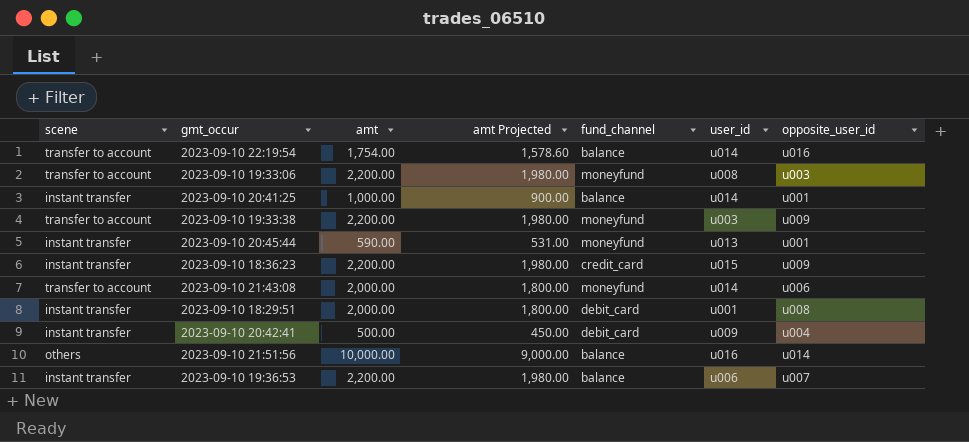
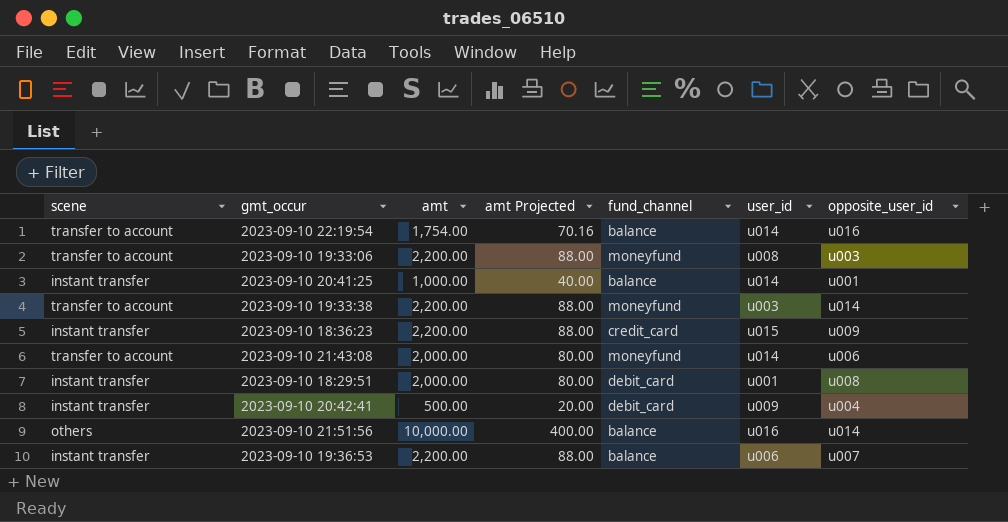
column amt Projected | formula: [amt] * 0.9 -> [amt] * 0.04
row 2023-09-10 20:45:44: instant transfer | 590.00 | 531.00 | moneyfund | u013 | u001 -> none
2023-09-10 19:33:38 | opposite_user_id: u009 -> u014

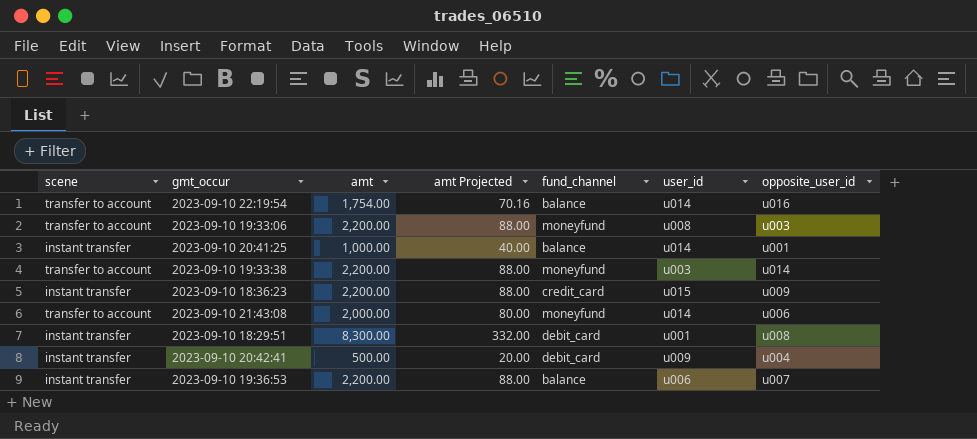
row 2023-09-10 21:51:56: others | 10,000.00 | 400.00 | balance | u016 | u014 -> none
2023-09-10 18:29:51 | amt: 2,000.00 -> 8,300.00
2023-09-10 18:29:51 | amt Projected: 80.00 -> 332.00

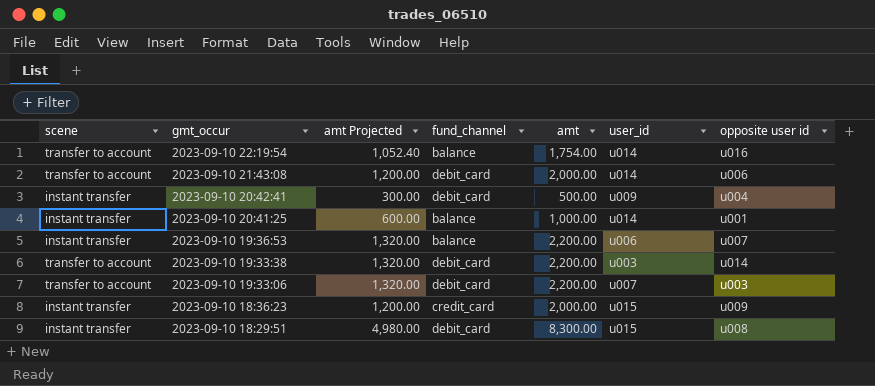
row order: none -> gmt_occur descending
column amt Projected | formula: [amt] * 0.04 -> [amt] * 0.6
column amt | position: 3 -> 5
column name: opposite_user_id -> opposite user id
2023-09-10 21:43:08 | fund_channel: moneyfund -> debit_card
2023-09-10 19:33:38 | fund_channel: moneyfund -> debit_card
2023-09-10 19:33:06 | fund_channel: moneyfund -> debit_card
2023-09-10 19:33:06 | user_id: u008 -> u007
2023-09-10 18:36:23 | amt: 2,200.00 -> 2,000.00
2023-09-10 18:29:51 | user_id: u001 -> u015

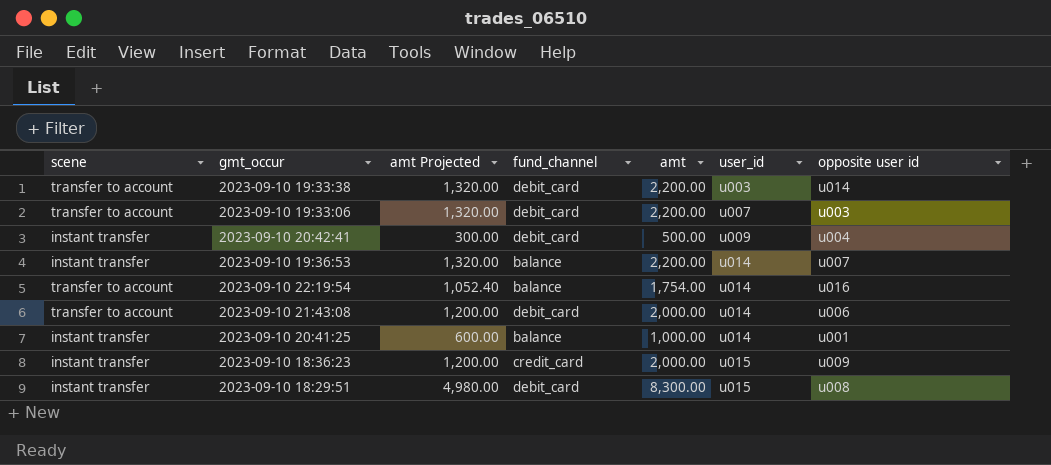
row order: gmt_occur descending -> user_id ascending
2023-09-10 19:36:53 | user_id: u006 -> u014

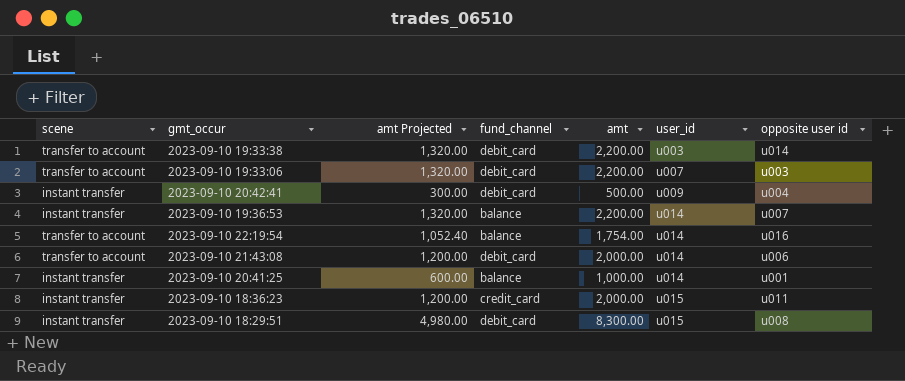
2023-09-10 18:36:23 | opposite user id: u009 -> u011

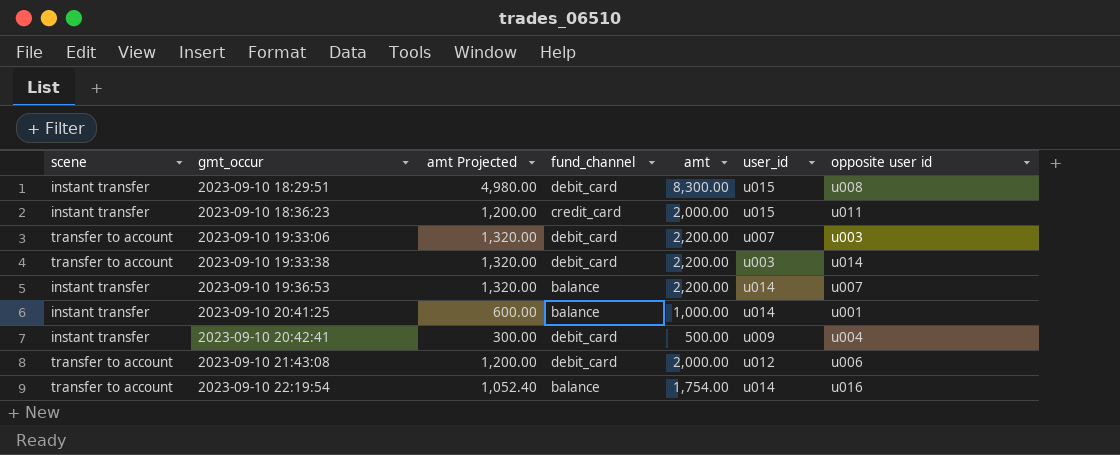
row order: user_id ascending -> gmt_occur ascending
2023-09-10 21:43:08 | user_id: u014 -> u012

